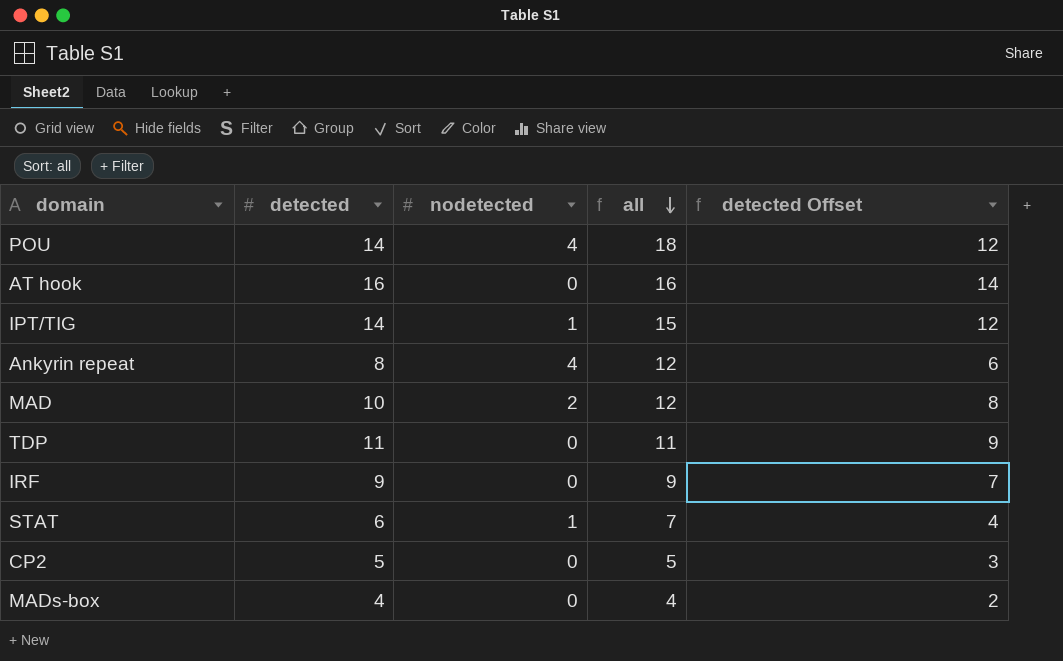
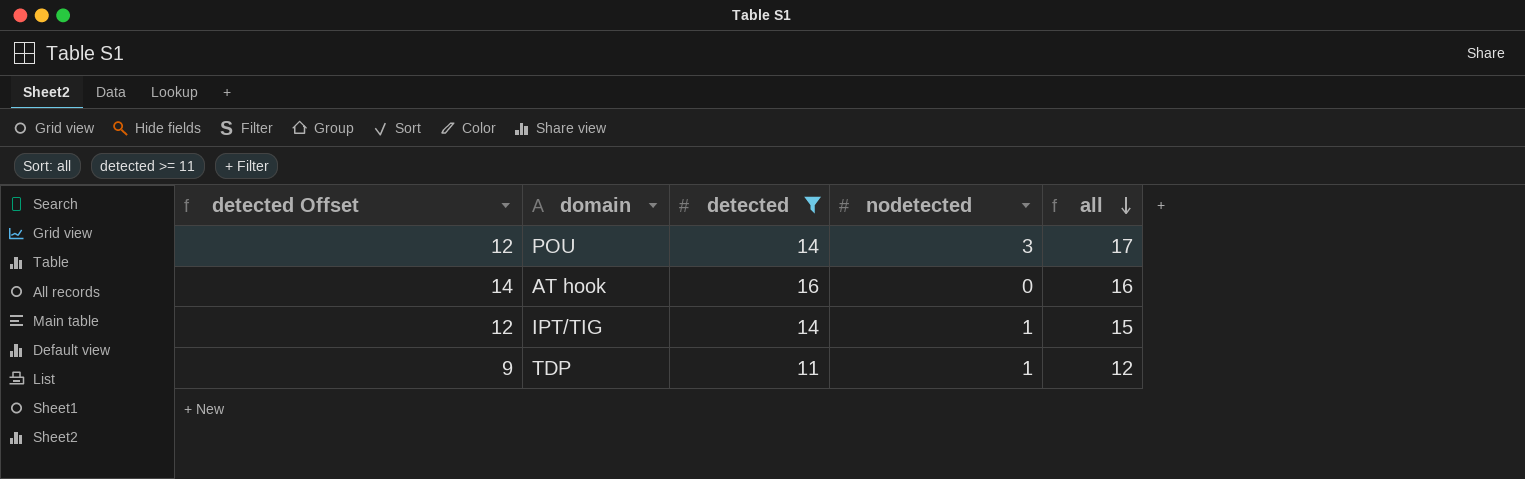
filter: none -> detected >= 11
column detected Offset | position: 5 -> 1
POU | nodetected: 4 -> 3
POU | all: 18 -> 17
TDP | nodetected: 0 -> 1
TDP | all: 11 -> 12

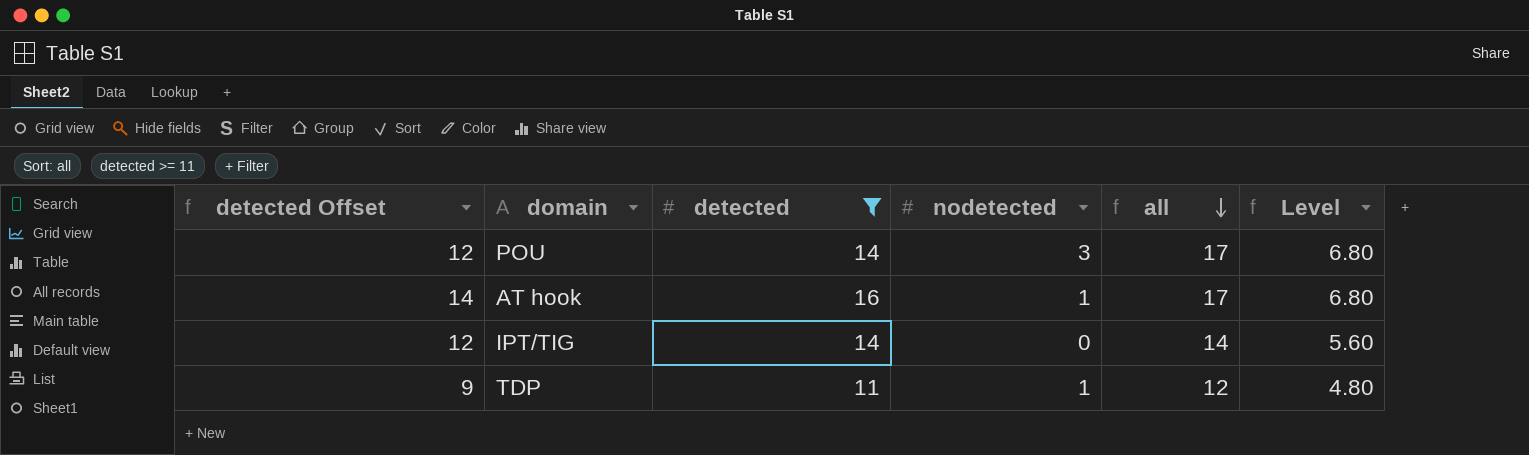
column Level | formula: none -> [all] * 0.4
AT hook | nodetected: 0 -> 1
AT hook | all: 16 -> 17
IPT/TIG | nodetected: 1 -> 0
IPT/TIG | all: 15 -> 14

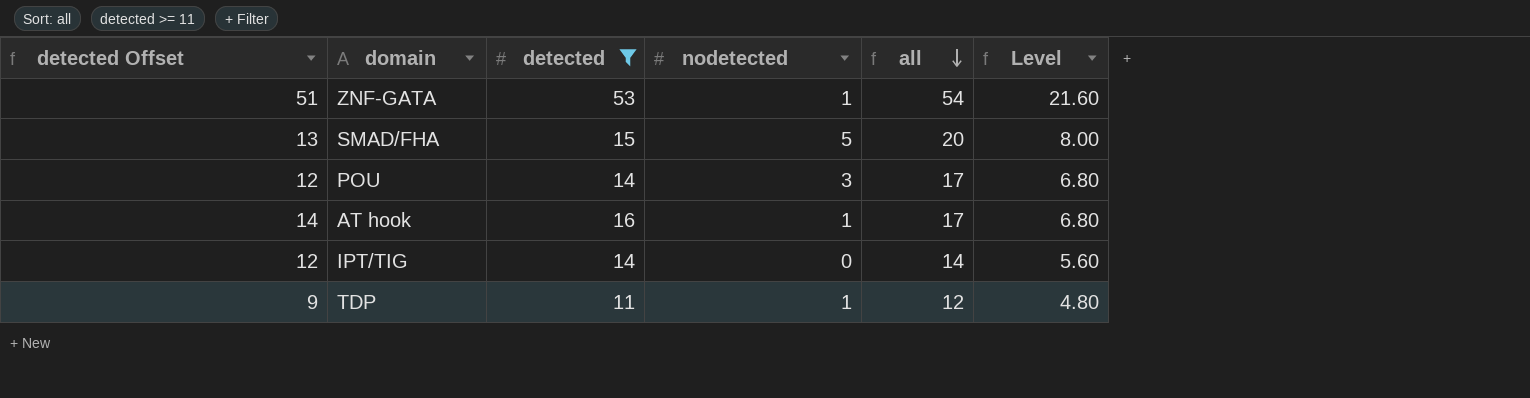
row ZNF-GATA: none -> 51 | 53 | 1 | 54 | 21.60
row SMAD/FHA: none -> 13 | 15 | 5 | 20 | 8.00

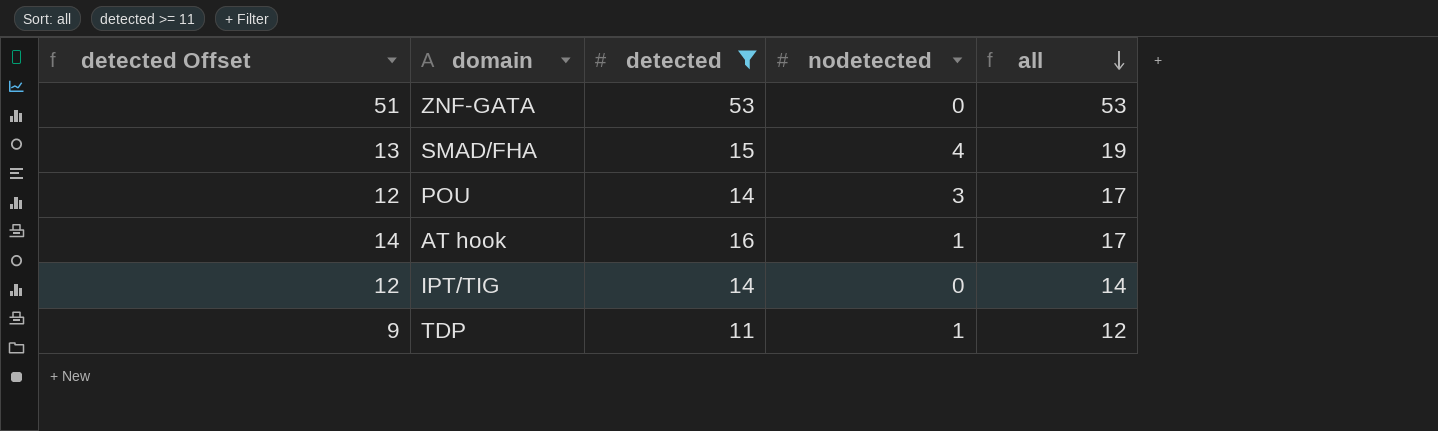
column Level | formula: [all] * 0.4 -> none
ZNF-GATA | nodetected: 1 -> 0
ZNF-GATA | all: 54 -> 53
SMAD/FHA | nodetected: 5 -> 4
SMAD/FHA | all: 20 -> 19

